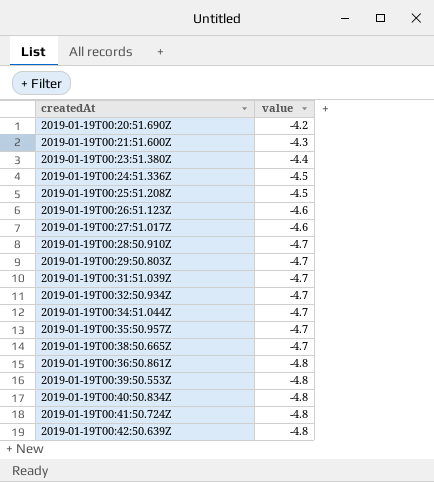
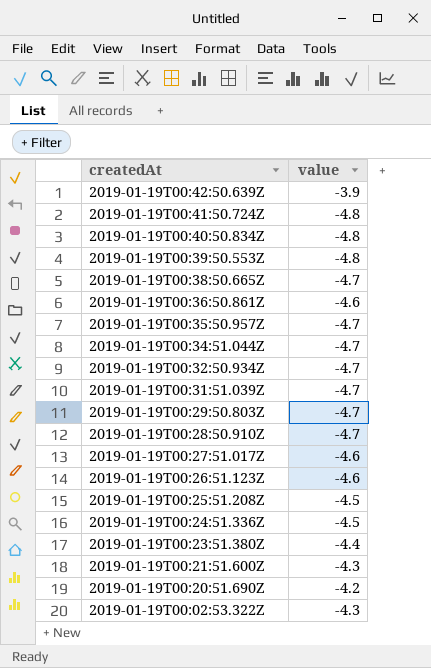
row order: value descending -> createdAt descending
2019-01-19T00:42:50.639Z | value: -4.8 -> -3.9
2019-01-19T00:36:50.861Z | value: -4.8 -> -4.6
row 2019-01-19T00:02:53.322Z: none -> -4.3

